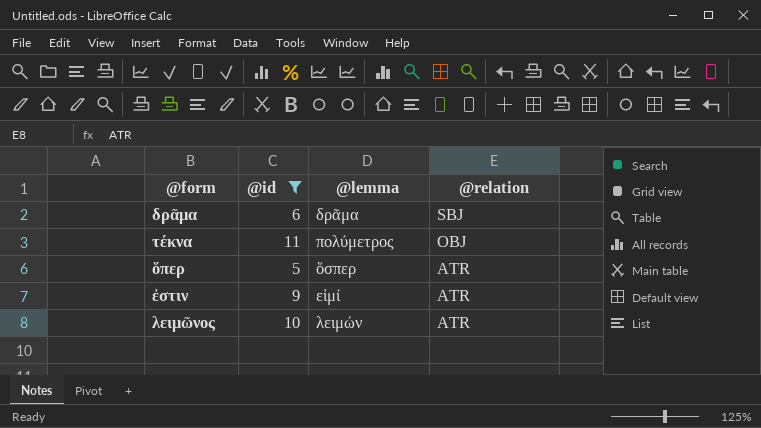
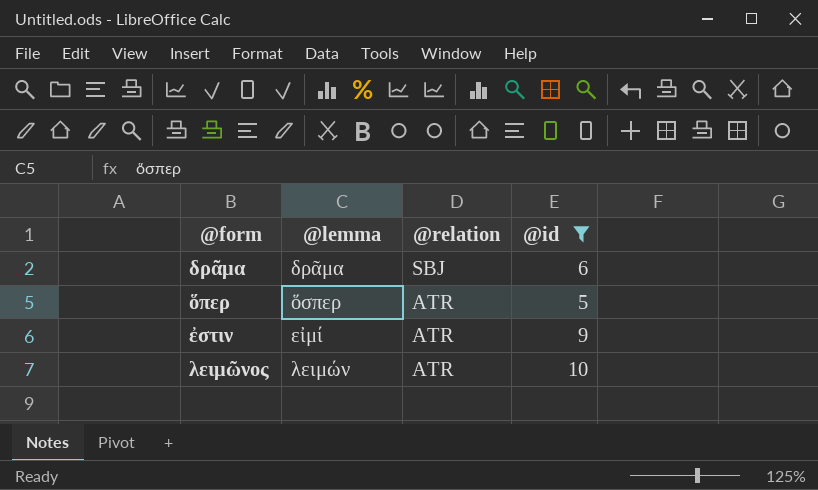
column @id | position: 2 -> 4
row τέκνα: 11 | πολύμετρος | OBJ -> none

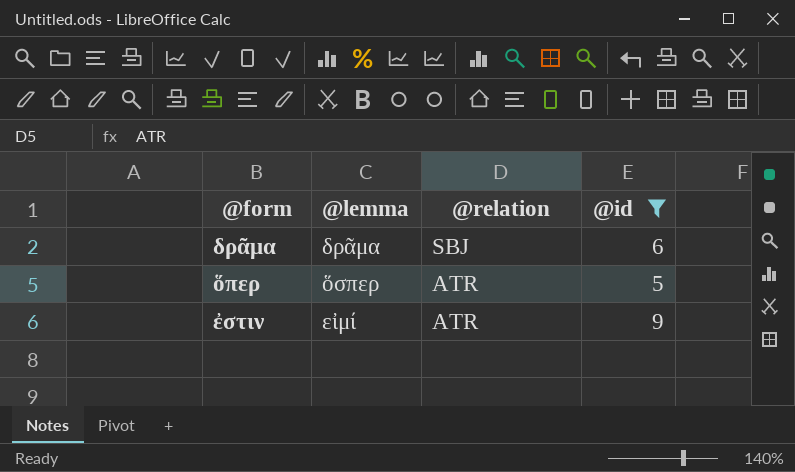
row λειμῶνος: λειμών | ATR | 10 -> none

